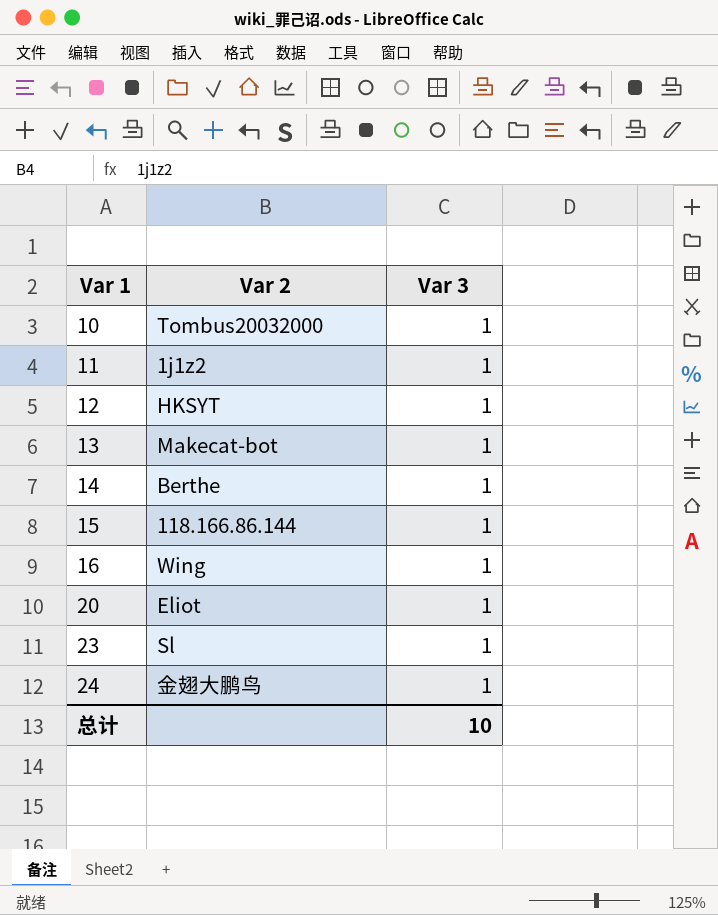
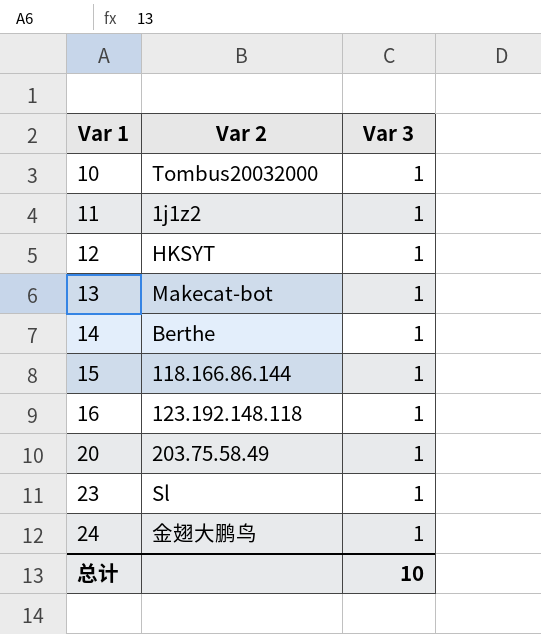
16 | Var 2: Wing -> 123.192.148.118
20 | Var 2: Eliot -> 203.75.58.49

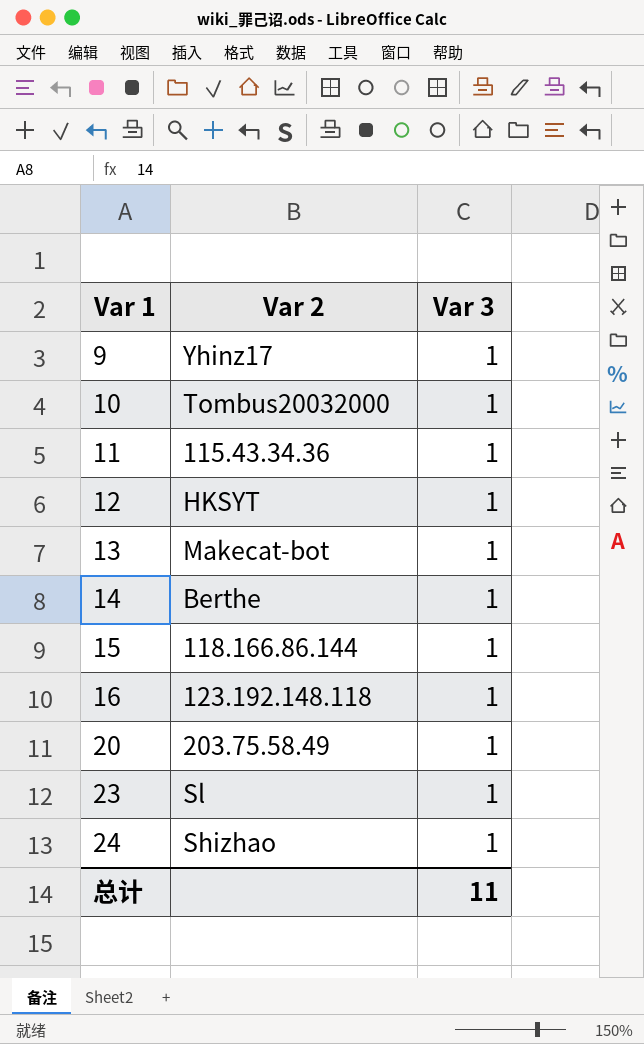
row 9: none -> Yhinz17 | 1
11 | Var 2: 1j1z2 -> 115.43.34.36
24 | Var 2: 金翅大鹏鸟 -> Shizhao
总计 | Var 3: 10 -> 11

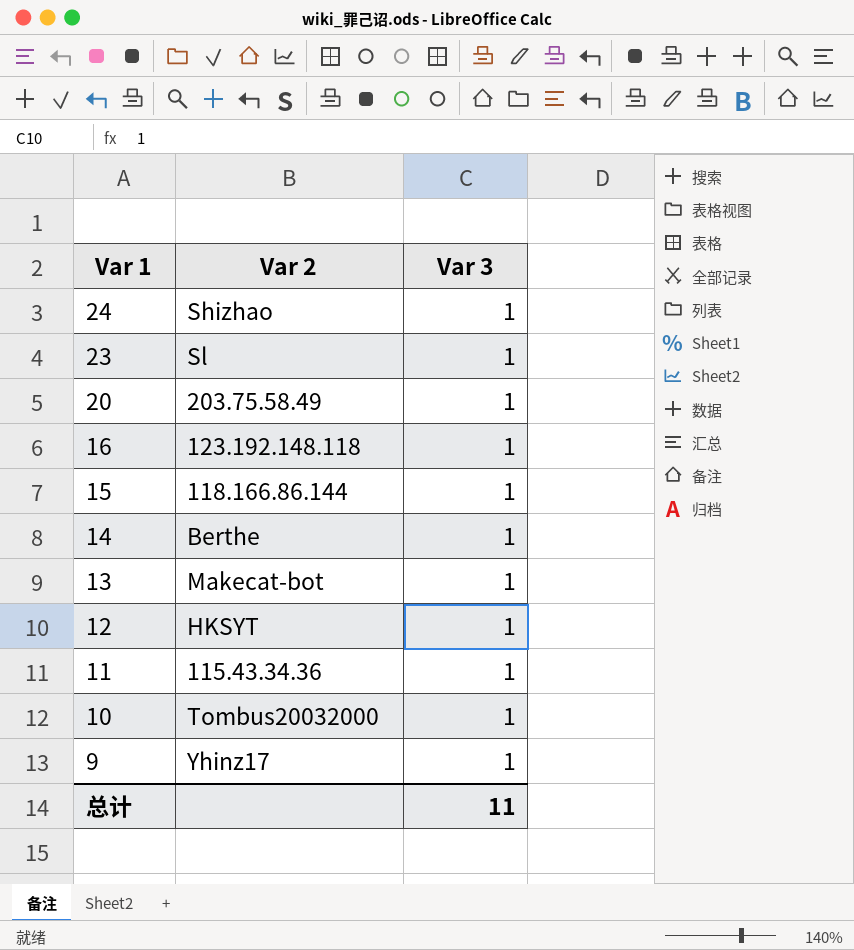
row order: Var 1 ascending -> Var 1 descending

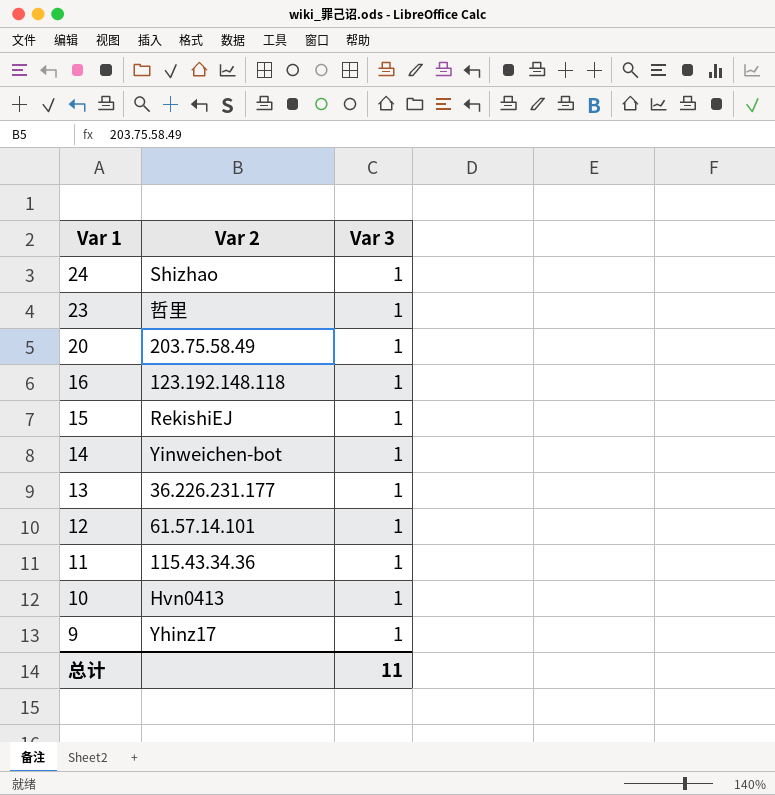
23 | Var 2: Sl -> 哲里
15 | Var 2: 118.166.86.144 -> RekishiEJ
14 | Var 2: Berthe -> Yinweichen-bot
13 | Var 2: Makecat-bot -> 36.226.231.177
12 | Var 2: HKSYT -> 61.57.14.101
10 | Var 2: Tombus20032000 -> Hvn0413

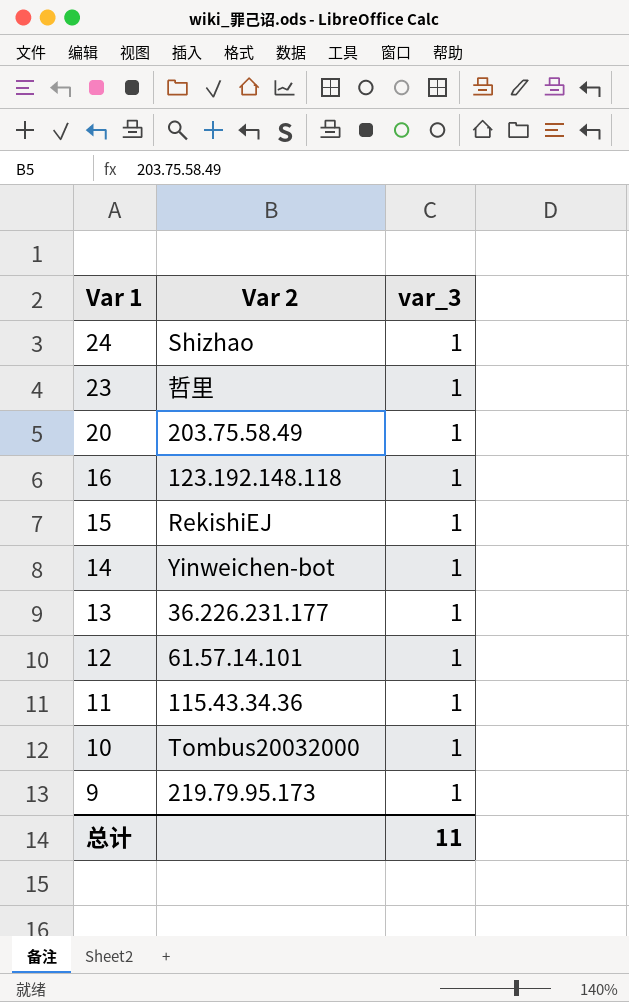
column name: Var 3 -> var_3
10 | Var 2: Hvn0413 -> Tombus20032000
9 | Var 2: Yhinz17 -> 219.79.95.173

